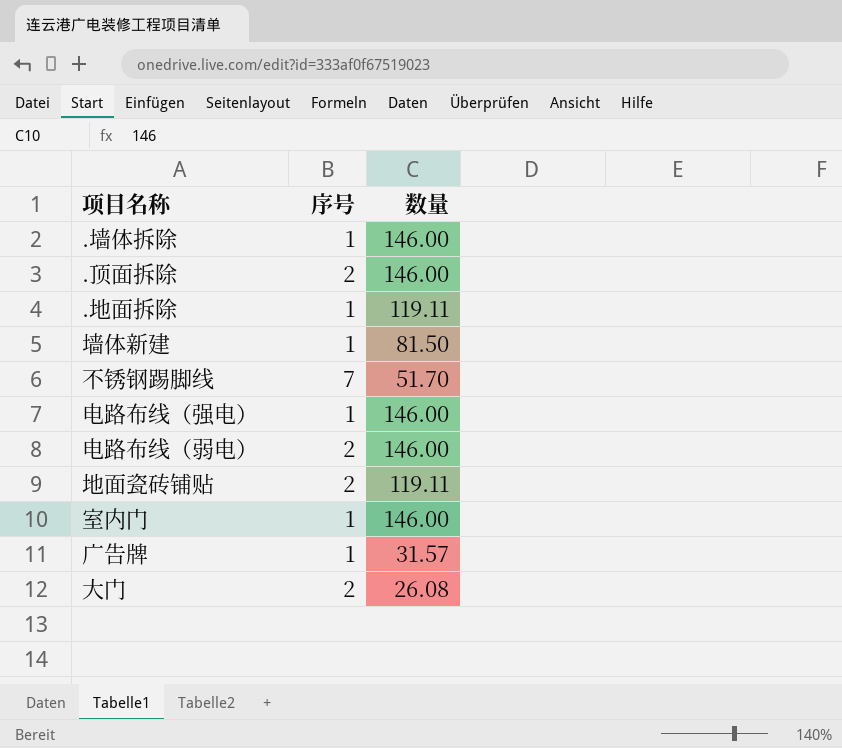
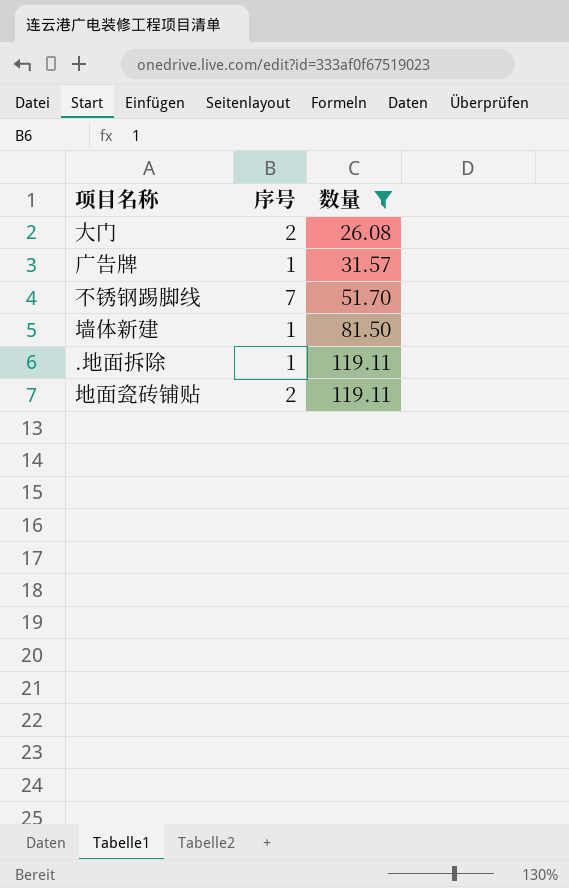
filter: none -> 数量 != 146.00
row order: none -> 数量 ascending

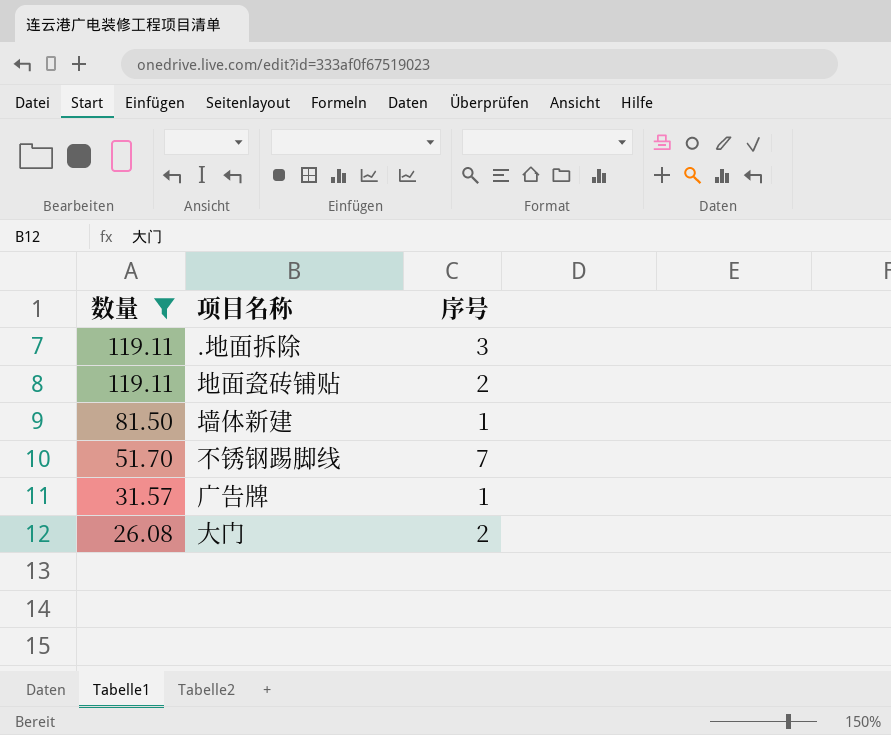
row order: 数量 ascending -> 数量 descending
column 数量 | position: 3 -> 1
.地面拆除 | 序号: 1 -> 3

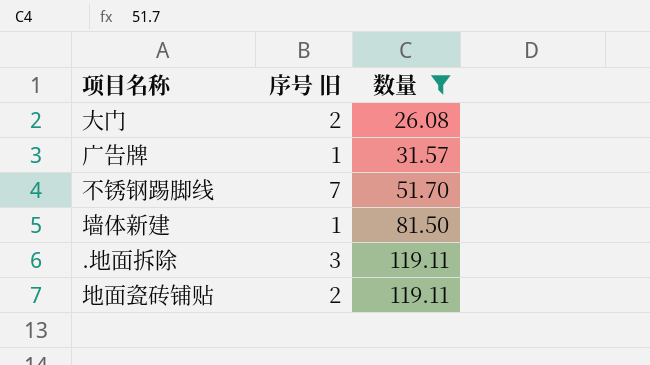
row order: 数量 descending -> 数量 ascending
column name: 序号 -> 序号 旧
column 数量 | position: 1 -> 3

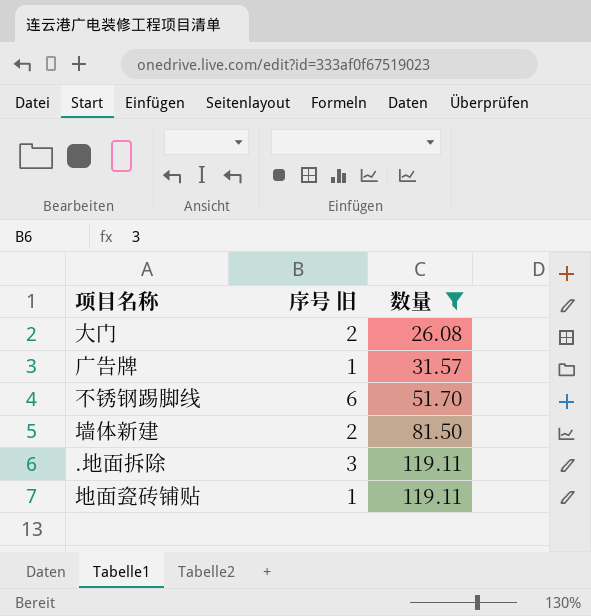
不锈钢踢脚线 | 序号 旧: 7 -> 6
墙体新建 | 序号 旧: 1 -> 2
地面瓷砖铺贴 | 序号 旧: 2 -> 1

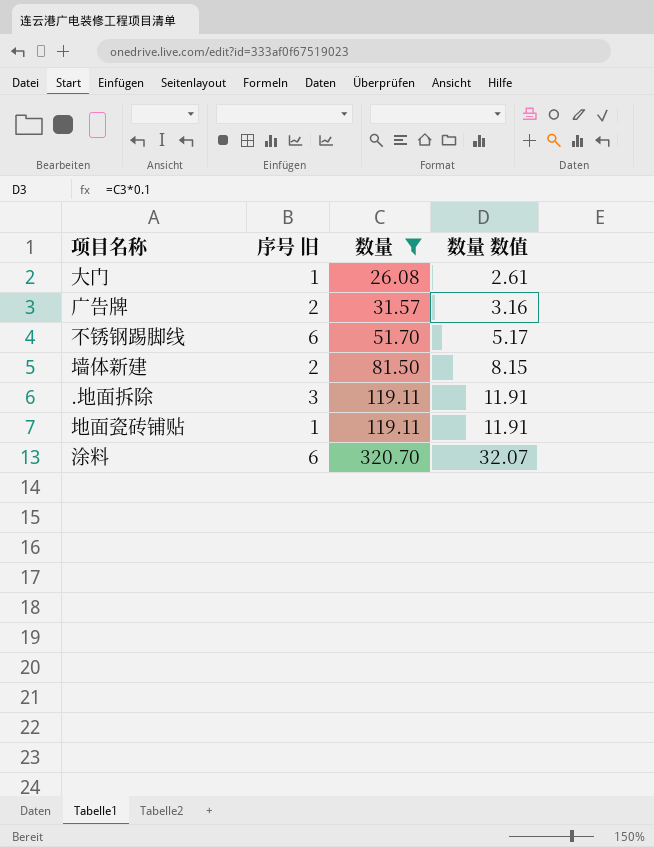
column 数量 数值 | formula: none -> [数量] * 0.1
大门 | 序号 旧: 2 -> 1
广告牌 | 序号 旧: 1 -> 2
row 涂料: none -> 6 | 320.70 | 32.07

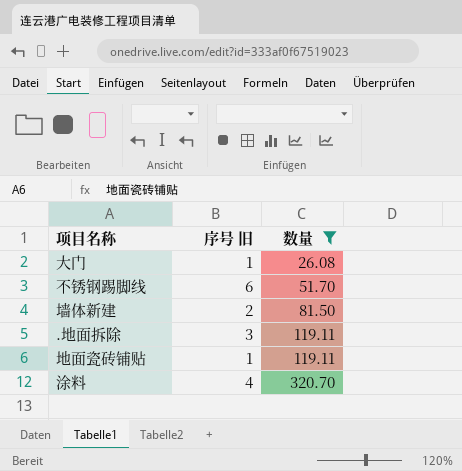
column 数量 数值 | formula: [数量] * 0.1 -> none
row 广告牌: 2 | 31.57 | 3.16 -> none
涂料 | 序号 旧: 6 -> 4

